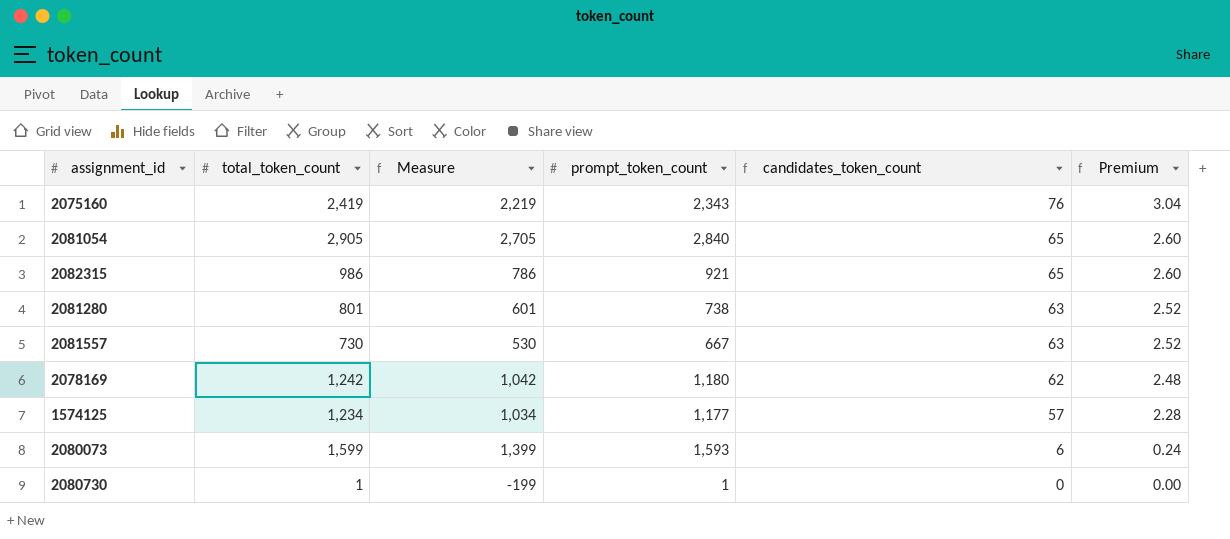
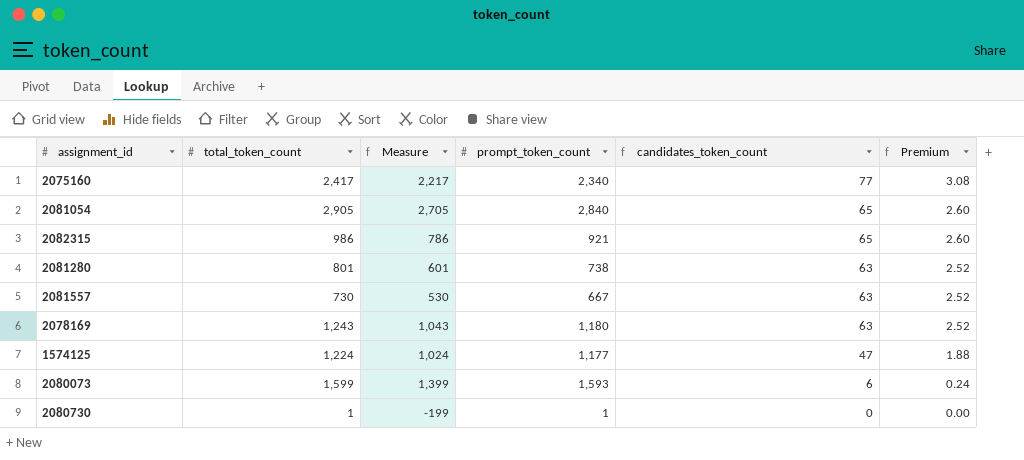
2075160 | total_token_count: 2,419 -> 2,417
2075160 | Measure: 2,219 -> 2,217
2075160 | prompt_token_count: 2,343 -> 2,340
2075160 | candidates_token_count: 76 -> 77
2075160 | Premium: 3.04 -> 3.08
2078169 | total_token_count: 1,242 -> 1,243
2078169 | Measure: 1,042 -> 1,043
2078169 | candidates_token_count: 62 -> 63
2078169 | Premium: 2.48 -> 2.52
1574125 | total_token_count: 1,234 -> 1,224
1574125 | Measure: 1,034 -> 1,024
1574125 | candidates_token_count: 57 -> 47
1574125 | Premium: 2.28 -> 1.88

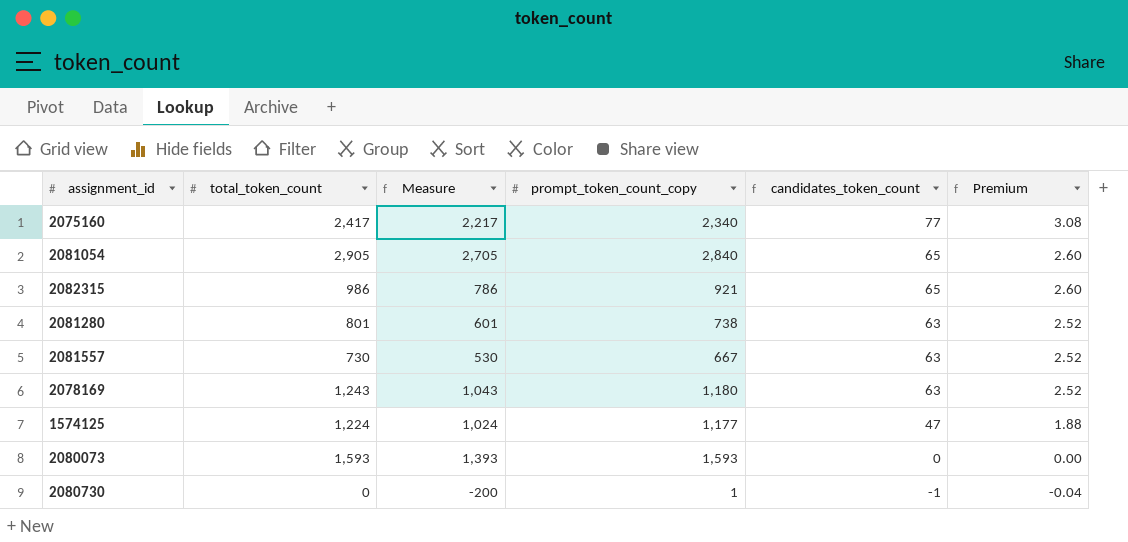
column name: prompt_token_count -> prompt_token_count_copy
2080073 | total_token_count: 1,599 -> 1,593
2080073 | Measure: 1,399 -> 1,393
2080073 | candidates_token_count: 6 -> 0
2080073 | Premium: 0.24 -> 0.00
2080730 | total_token_count: 1 -> 0
2080730 | Measure: -199 -> -200
2080730 | candidates_token_count: 0 -> -1
2080730 | Premium: 0.00 -> -0.04

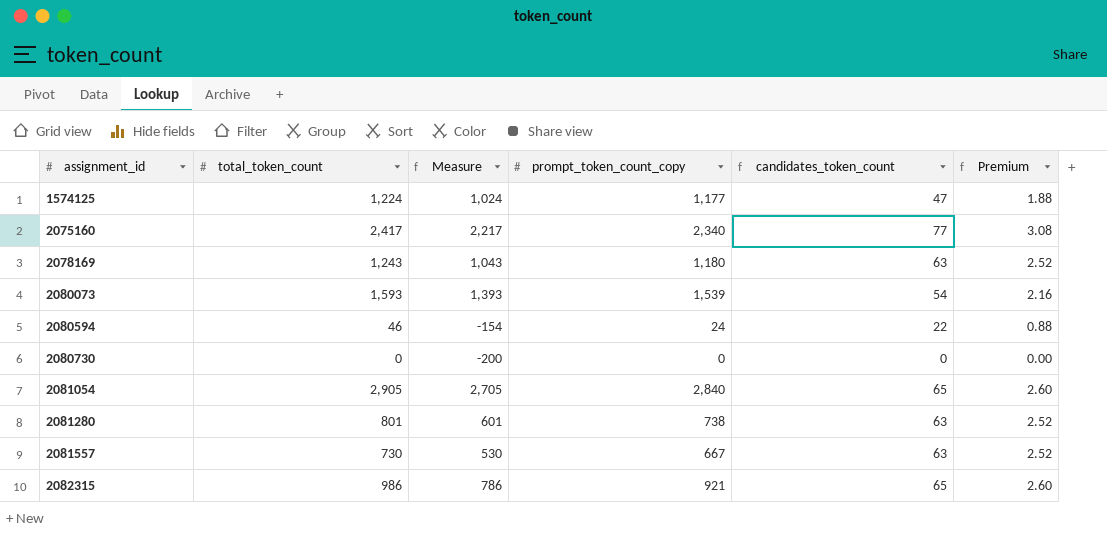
row order: candidates_token_count descending -> assignment_id ascending
2080073 | prompt_token_count_copy: 1,593 -> 1,539
2080073 | candidates_token_count: 0 -> 54
2080073 | Premium: 0.00 -> 2.16
row 2080594: none -> 46 | -154 | 24 | 22 | 0.88
2080730 | prompt_token_count_copy: 1 -> 0
2080730 | candidates_token_count: -1 -> 0
2080730 | Premium: -0.04 -> 0.00

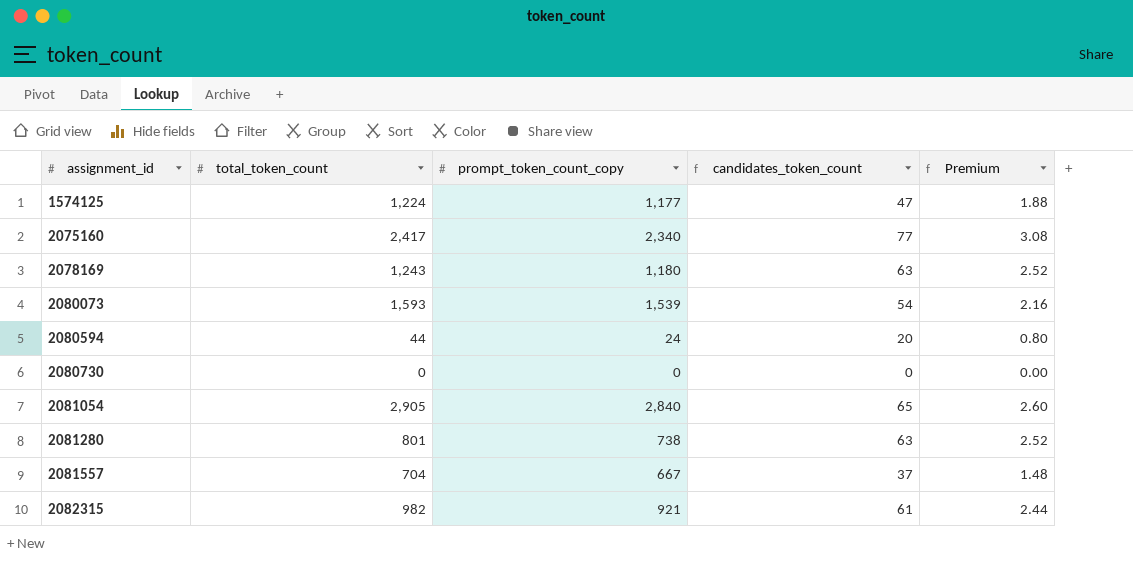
column Measure | formula: [total_token_count] - 200 -> none
2080594 | total_token_count: 46 -> 44
2080594 | candidates_token_count: 22 -> 20
2080594 | Premium: 0.88 -> 0.80
2081557 | total_token_count: 730 -> 704
2081557 | candidates_token_count: 63 -> 37
2081557 | Premium: 2.52 -> 1.48
2082315 | total_token_count: 986 -> 982
2082315 | candidates_token_count: 65 -> 61
2082315 | Premium: 2.60 -> 2.44

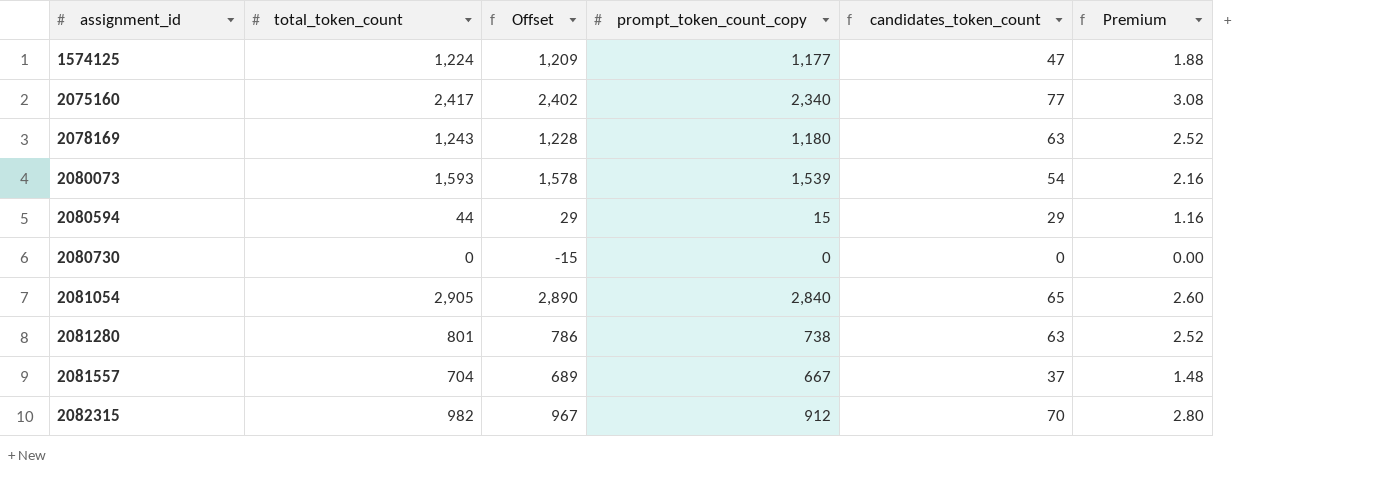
column Offset | formula: none -> [total_token_count] - 15
2080594 | prompt_token_count_copy: 24 -> 15
2080594 | candidates_token_count: 20 -> 29
2080594 | Premium: 0.80 -> 1.16
2082315 | prompt_token_count_copy: 921 -> 912
2082315 | candidates_token_count: 61 -> 70
2082315 | Premium: 2.44 -> 2.80

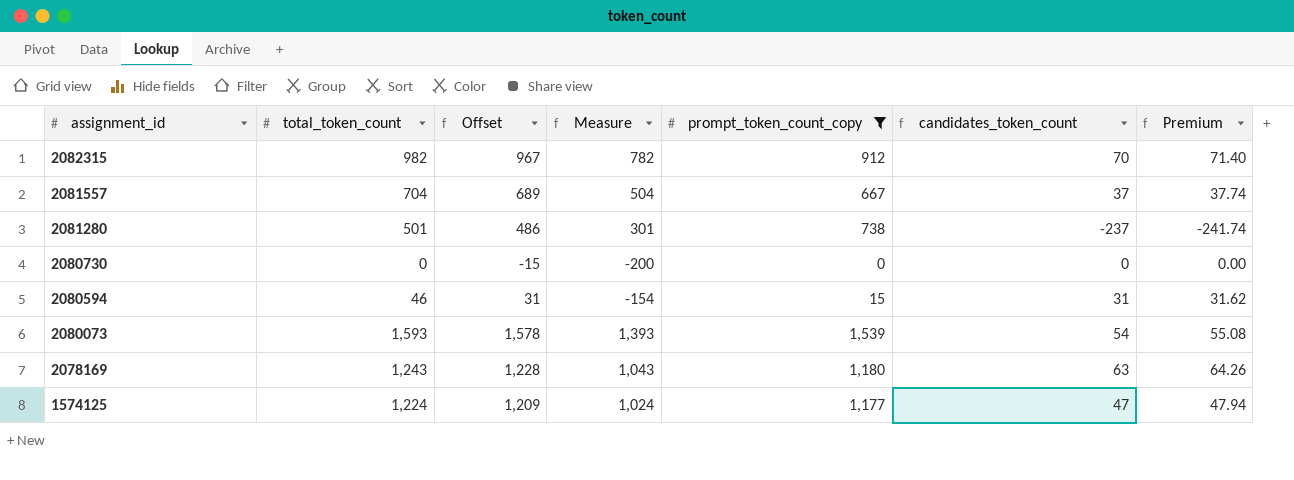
filter: none -> prompt_token_count_copy <= 1,539
row order: assignment_id ascending -> assignment_id descending
column Measure | formula: none -> [total_token_count] - 200
column Premium | formula: [candidates_token_count] * 0.04 -> [candidates_token_count] * 1.02
2081280 | total_token_count: 801 -> 501
2081280 | Offset: 786 -> 486
2081280 | candidates_token_count: 63 -> -237
2080594 | total_token_count: 44 -> 46
2080594 | Offset: 29 -> 31
2080594 | candidates_token_count: 29 -> 31

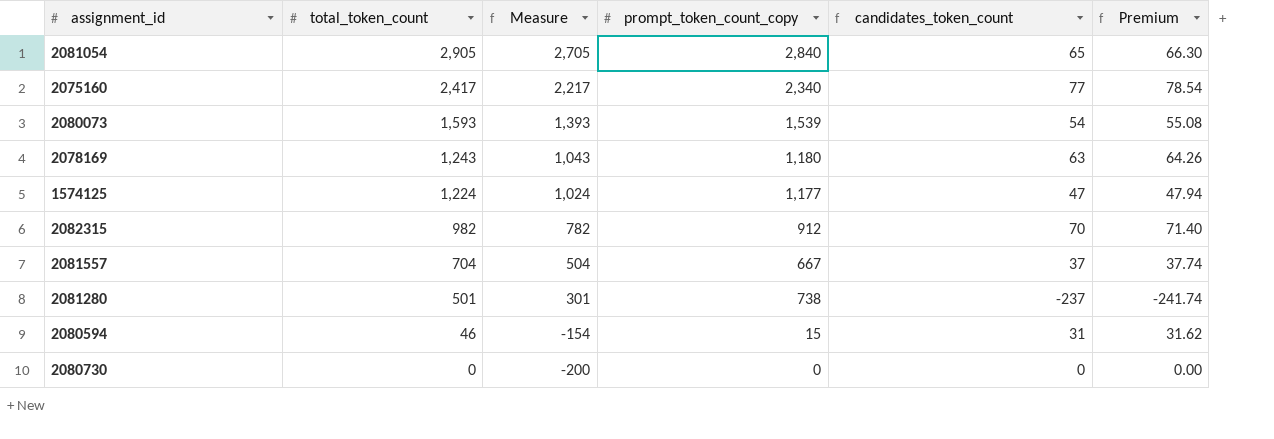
filter: prompt_token_count_copy <= 1,539 -> none
row order: assignment_id descending -> total_token_count descending
column Offset | formula: [total_token_count] - 15 -> none

